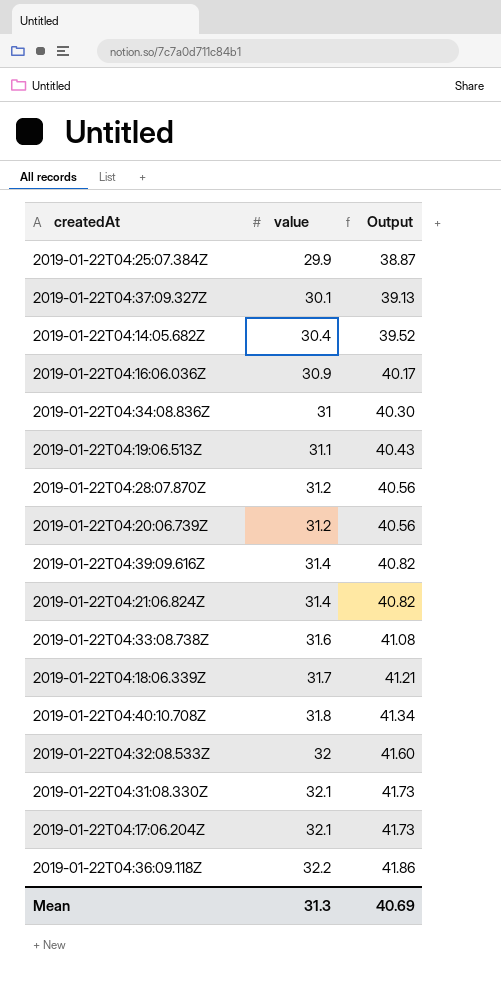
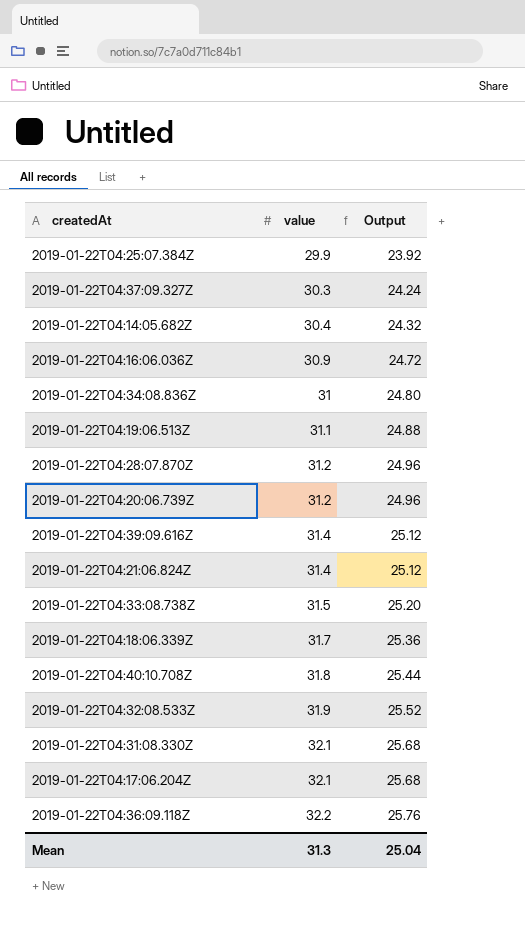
column Output | formula: [value] * 1.3 -> [value] * 0.8
2019-01-22T04:37:09.327Z | value: 30.1 -> 30.3
2019-01-22T04:33:08.738Z | value: 31.6 -> 31.5
2019-01-22T04:32:08.533Z | value: 32 -> 31.9
Mean | Output: 40.69 -> 25.04

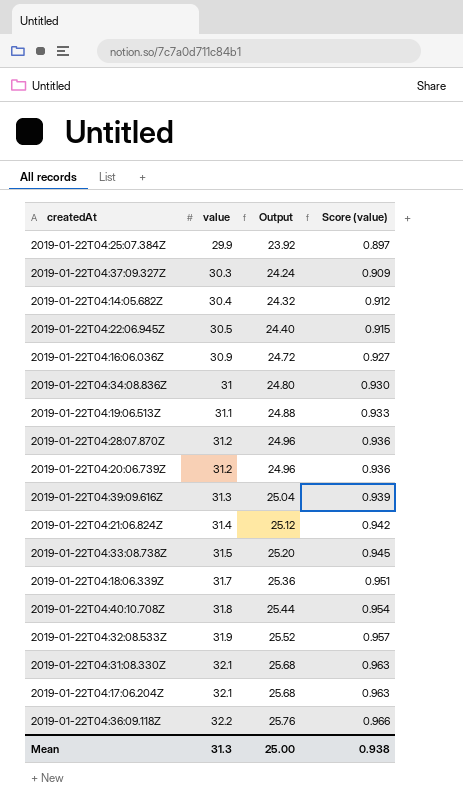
column Score (value) | formula: none -> [value] * 0.03
row 2019-01-22T04:22:06.945Z: none -> 30.5 | 24.40 | 0.915
2019-01-22T04:39:09.616Z | value: 31.4 -> 31.3
2019-01-22T04:39:09.616Z | Output: 25.12 -> 25.04
Mean | Output: 25.04 -> 25.00

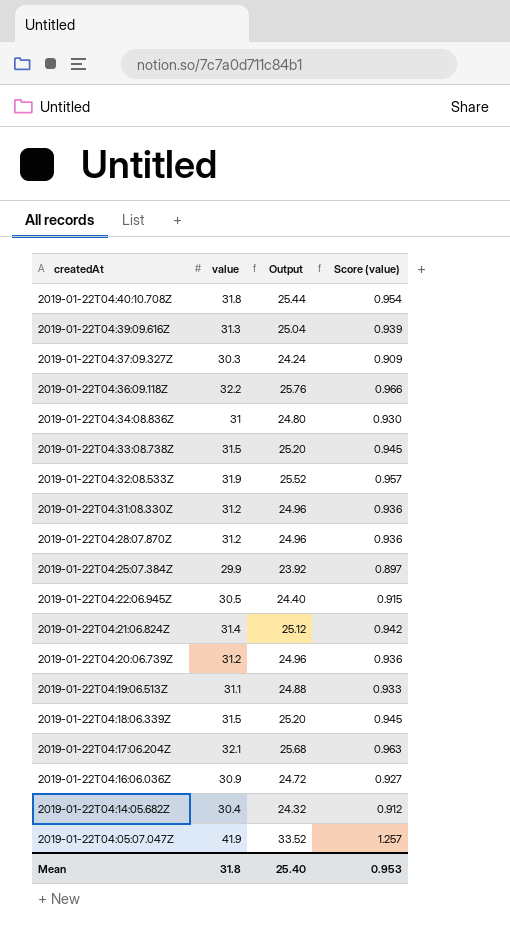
row order: value ascending -> createdAt descending
2019-01-22T04:31:08.330Z | value: 32.1 -> 31.2
2019-01-22T04:31:08.330Z | Output: 25.68 -> 24.96
2019-01-22T04:31:08.330Z | Score (value): 0.963 -> 0.936
2019-01-22T04:18:06.339Z | value: 31.7 -> 31.5
2019-01-22T04:18:06.339Z | Output: 25.36 -> 25.20
2019-01-22T04:18:06.339Z | Score (value): 0.951 -> 0.945
row 2019-01-22T04:05:07.047Z: none -> 41.9 | 33.52 | 1.257
Mean | value: 31.3 -> 31.8
Mean | Output: 25.00 -> 25.40
Mean | Score (value): 0.938 -> 0.953

